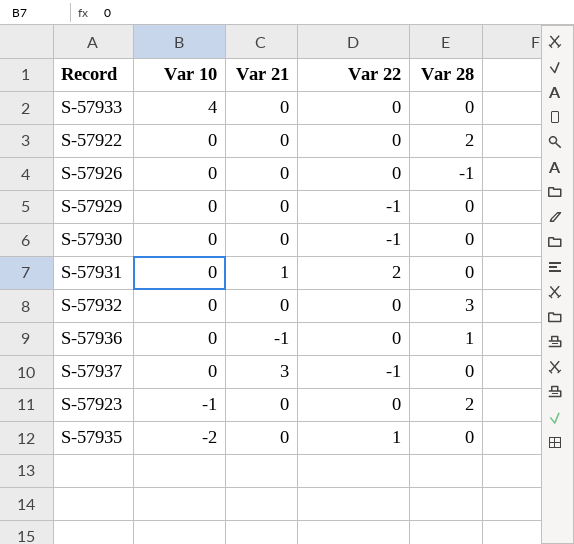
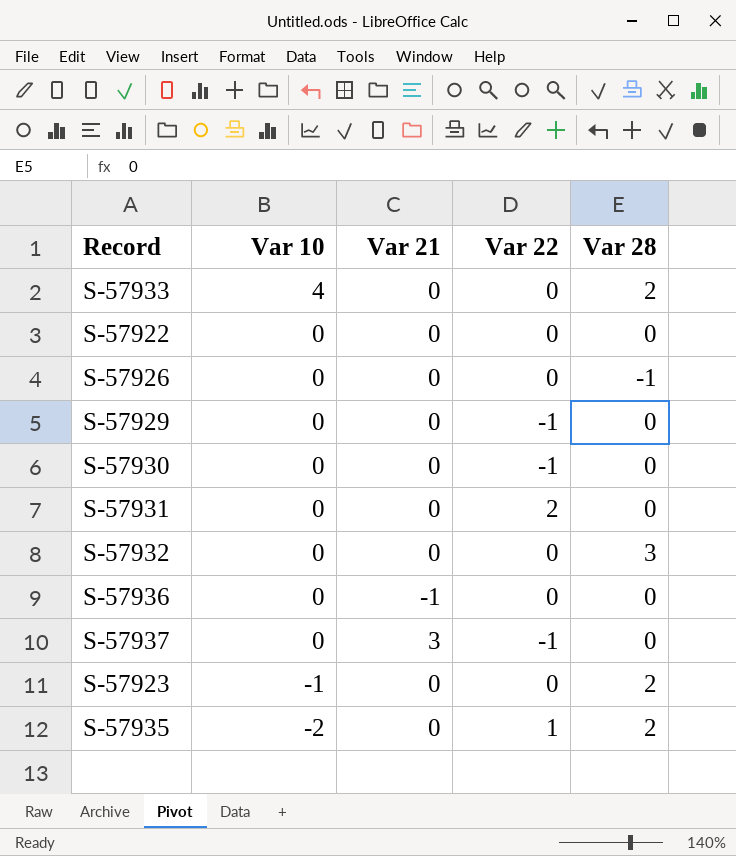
S-57933 | Var 28: 0 -> 2
S-57922 | Var 28: 2 -> 0
S-57931 | Var 21: 1 -> 0
S-57936 | Var 28: 1 -> 0
S-57935 | Var 28: 0 -> 2

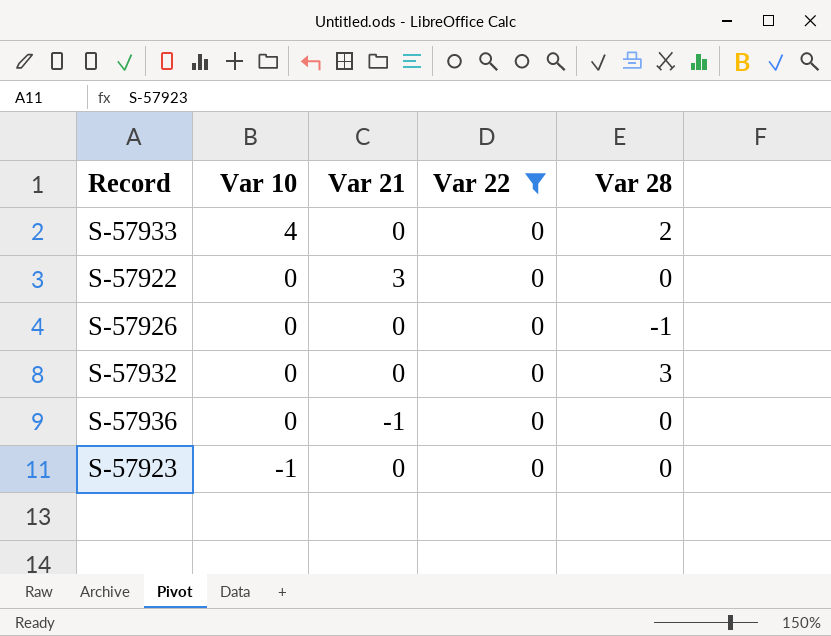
filter: none -> Var 22 = 0
S-57922 | Var 21: 0 -> 3
S-57923 | Var 28: 2 -> 0

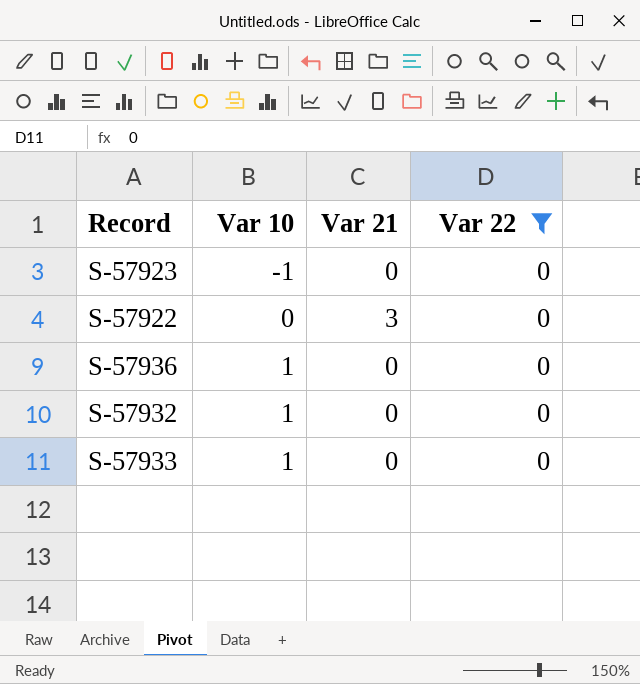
row order: Var 10 descending -> Var 10 ascending
column Var 28 | position: 5 -> none
row S-57926: 0 | 0 | 0 | -1 -> none
S-57936 | Var 10: 0 -> 1
S-57936 | Var 21: -1 -> 0
S-57932 | Var 10: 0 -> 1
S-57933 | Var 10: 4 -> 1

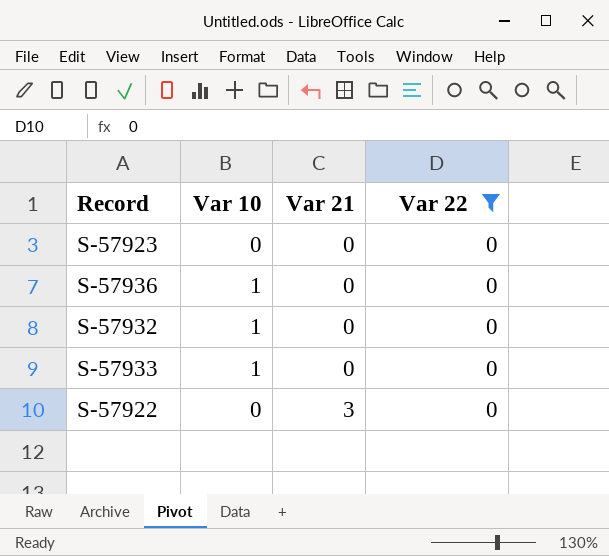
row order: Var 10 ascending -> Var 21 ascending
S-57923 | Var 10: -1 -> 0

